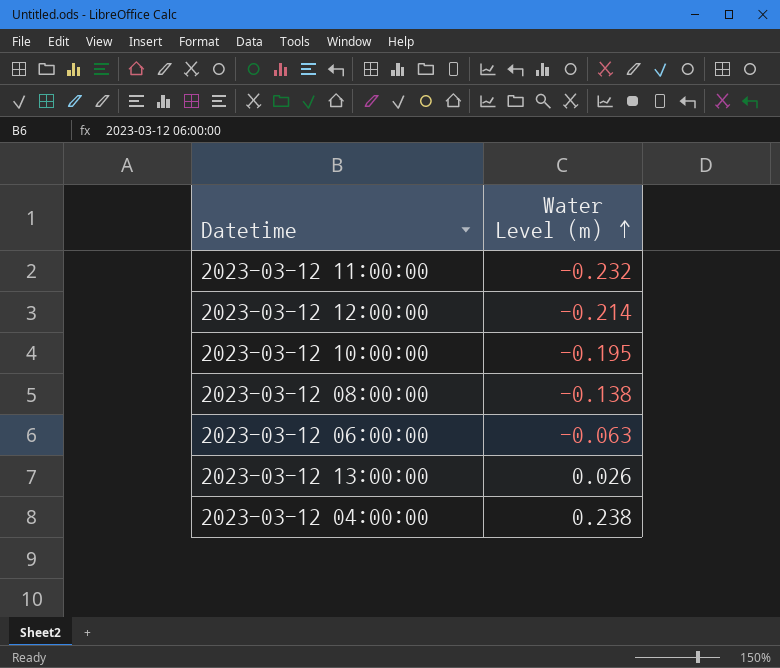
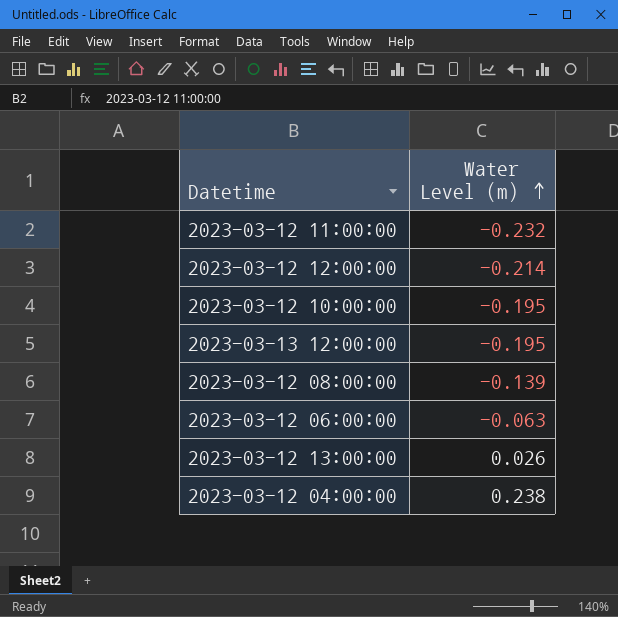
row 2023-03-13 12:00:00: none -> -0.195
2023-03-12 08:00:00 | Water Level (m): -0.138 -> -0.139

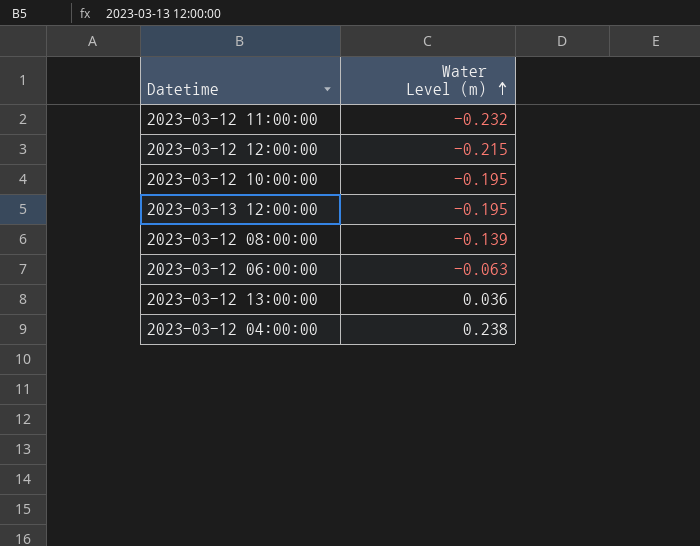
2023-03-12 12:00:00 | Water Level (m): -0.214 -> -0.215
2023-03-12 13:00:00 | Water Level (m): 0.026 -> 0.036

